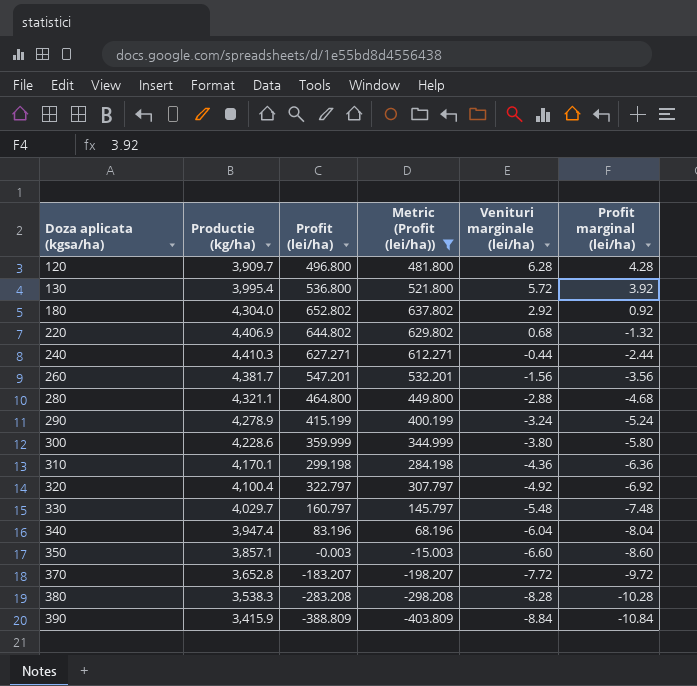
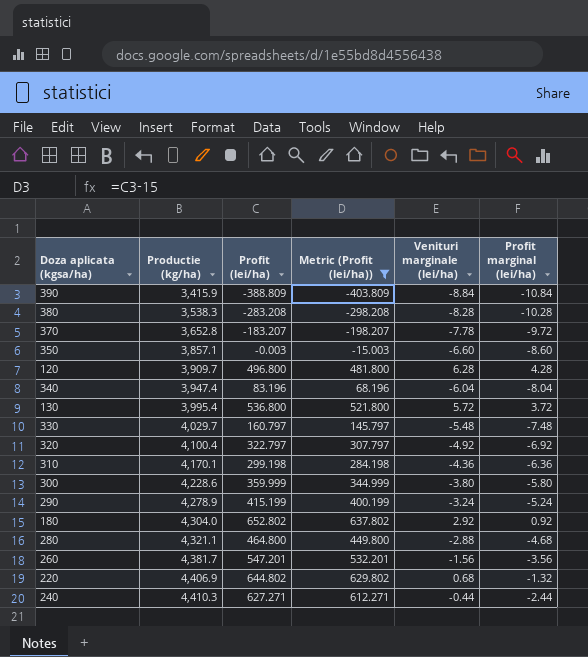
row order: Doza aplicata (kgsa/ha) ascending -> Productie (kg/ha) ascending
370 | Venituri marginale (lei/ha): -7.72 -> -7.78
130 | Profit marginal (lei/ha): 3.92 -> 3.72

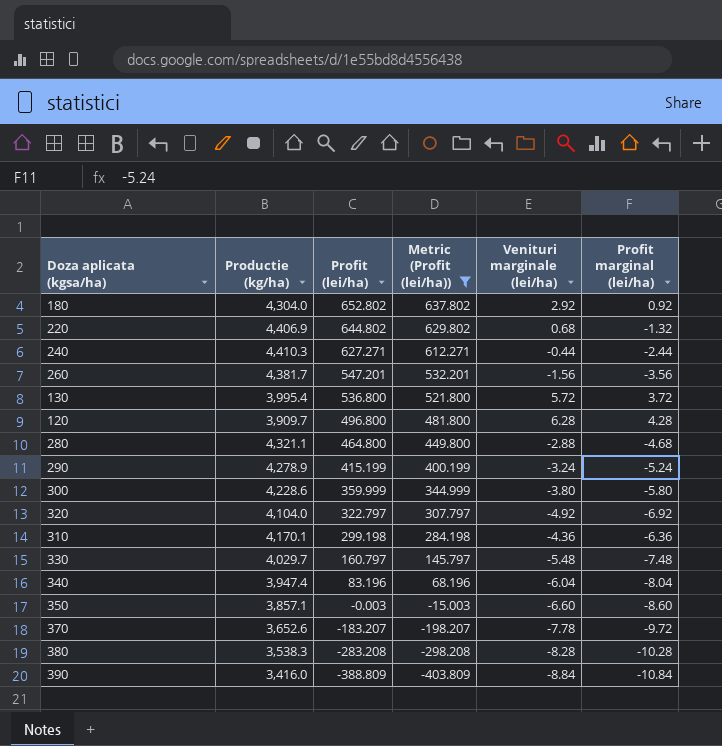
row order: Productie (kg/ha) ascending -> Profit (lei/ha) descending
320 | Productie (kg/ha): 4,100.4 -> 4,104.0
370 | Productie (kg/ha): 3,652.8 -> 3,652.6
390 | Productie (kg/ha): 3,415.9 -> 3,416.0

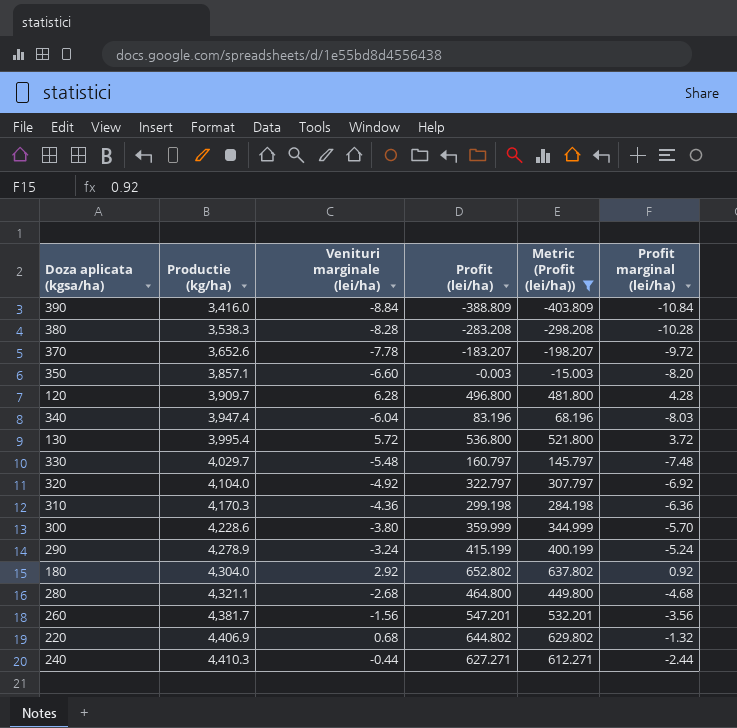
row order: Profit (lei/ha) descending -> Productie (kg/ha) ascending
column Venituri marginale (lei/ha) | position: 5 -> 3
350 | Profit marginal (lei/ha): -8.60 -> -8.20
340 | Profit marginal (lei/ha): -8.04 -> -8.03
310 | Productie (kg/ha): 4,170.1 -> 4,170.3
300 | Profit marginal (lei/ha): -5.80 -> -5.70
280 | Venituri marginale (lei/ha): -2.88 -> -2.68

